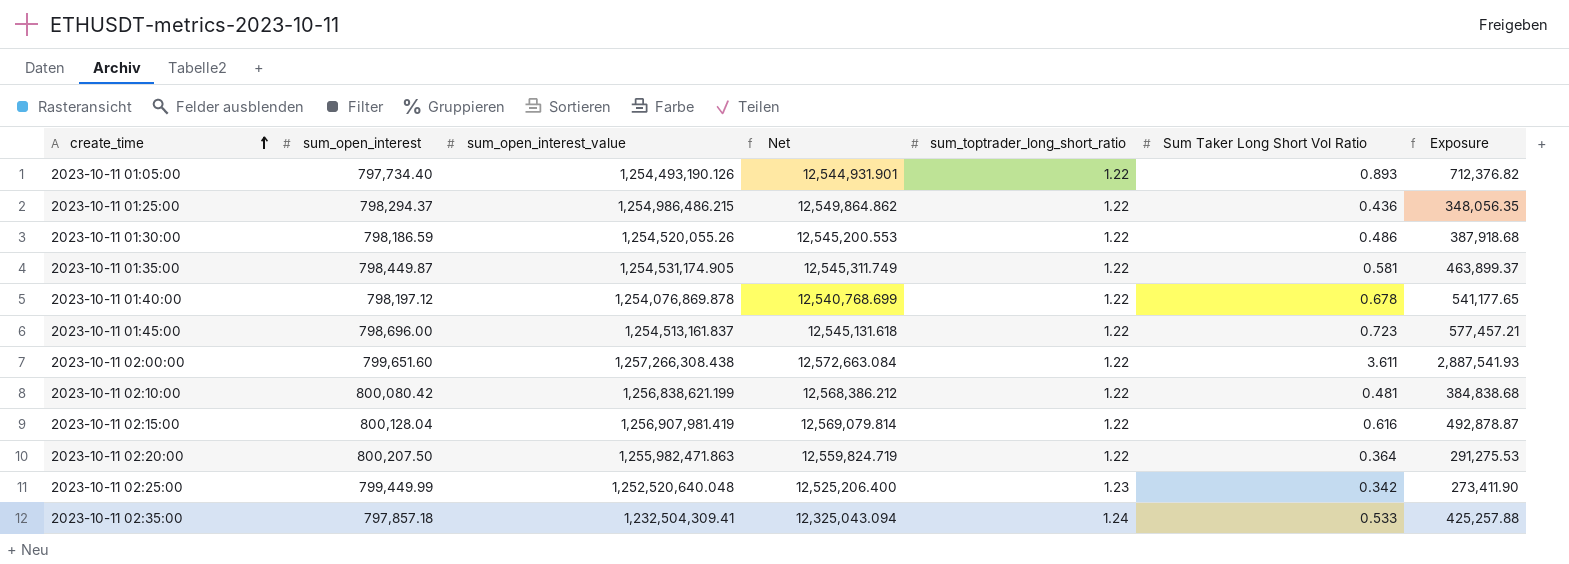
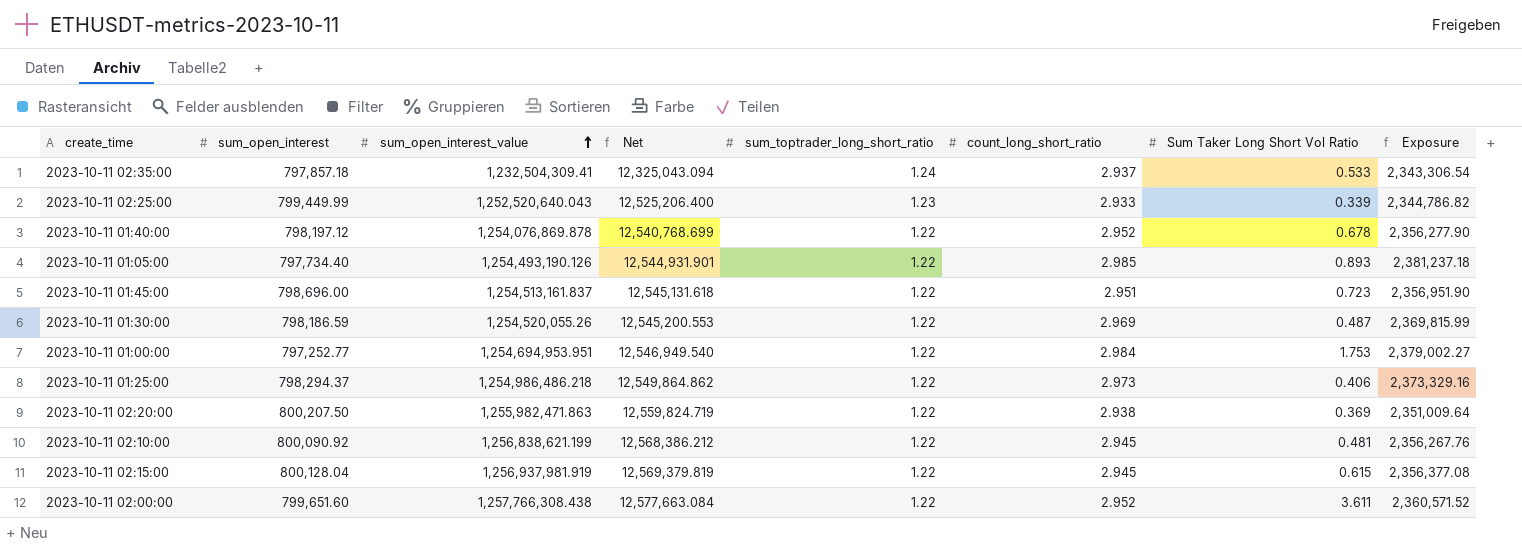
row order: create_time ascending -> sum_open_interest_value ascending
column count_long_short_ratio | position: none -> 6
column Exposure | formula: [sum_open_interest] * [Sum Taker Long Short Vol Ratio] -> [sum_open_interest] * [count_long_short_ratio]
row 2023-10-11 01:35:00: 798,449.87 | 1,254,531,174.905 | 12,545,311.749 | 1.22 | 0.581 | 463,899.37 -> none
2023-10-11 02:25:00 | sum_open_interest_value: 1,252,520,640.048 -> 1,252,520,640.043
2023-10-11 02:25:00 | Sum Taker Long Short Vol Ratio: 0.342 -> 0.339
2023-10-11 01:30:00 | Sum Taker Long Short Vol Ratio: 0.486 -> 0.487
row 2023-10-11 01:00:00: none -> 797,252.77 | 1,254,694,953.951 | 12,546,949.540 | 1.22 | 2.984 | 1.753 | 2,379,002.27
2023-10-11 01:25:00 | sum_open_interest_value: 1,254,986,486.215 -> 1,254,986,486.218
2023-10-11 01:25:00 | Sum Taker Long Short Vol Ratio: 0.436 -> 0.406
2023-10-11 02:20:00 | Sum Taker Long Short Vol Ratio: 0.364 -> 0.369
2023-10-11 02:10:00 | sum_open_interest: 800,080.42 -> 800,090.92
2023-10-11 02:15:00 | sum_open_interest_value: 1,256,907,981.419 -> 1,256,937,981.919
2023-10-11 02:15:00 | Net: 12,569,079.814 -> 12,569,379.819
2023-10-11 02:15:00 | Sum Taker Long Short Vol Ratio: 0.616 -> 0.615
2023-10-11 02:00:00 | sum_open_interest_value: 1,257,266,308.438 -> 1,257,766,308.438
2023-10-11 02:00:00 | Net: 12,572,663.084 -> 12,577,663.084

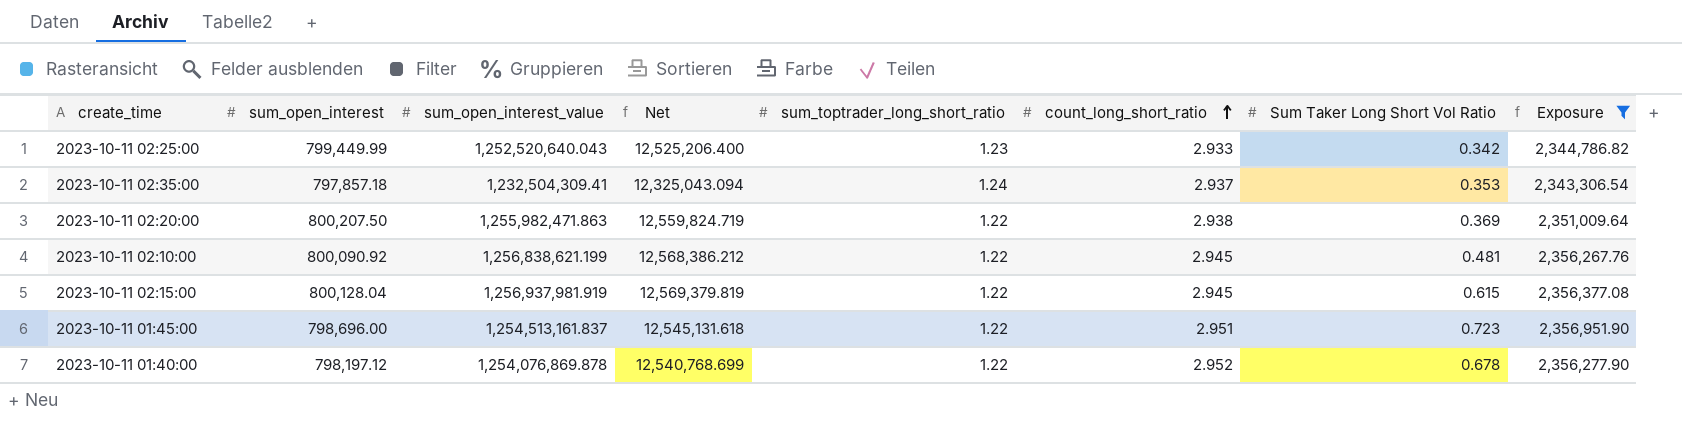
filter: none -> Exposure <= 2,356,951.90
row order: sum_open_interest_value ascending -> count_long_short_ratio ascending
2023-10-11 02:25:00 | Sum Taker Long Short Vol Ratio: 0.339 -> 0.342
2023-10-11 02:35:00 | Sum Taker Long Short Vol Ratio: 0.533 -> 0.353

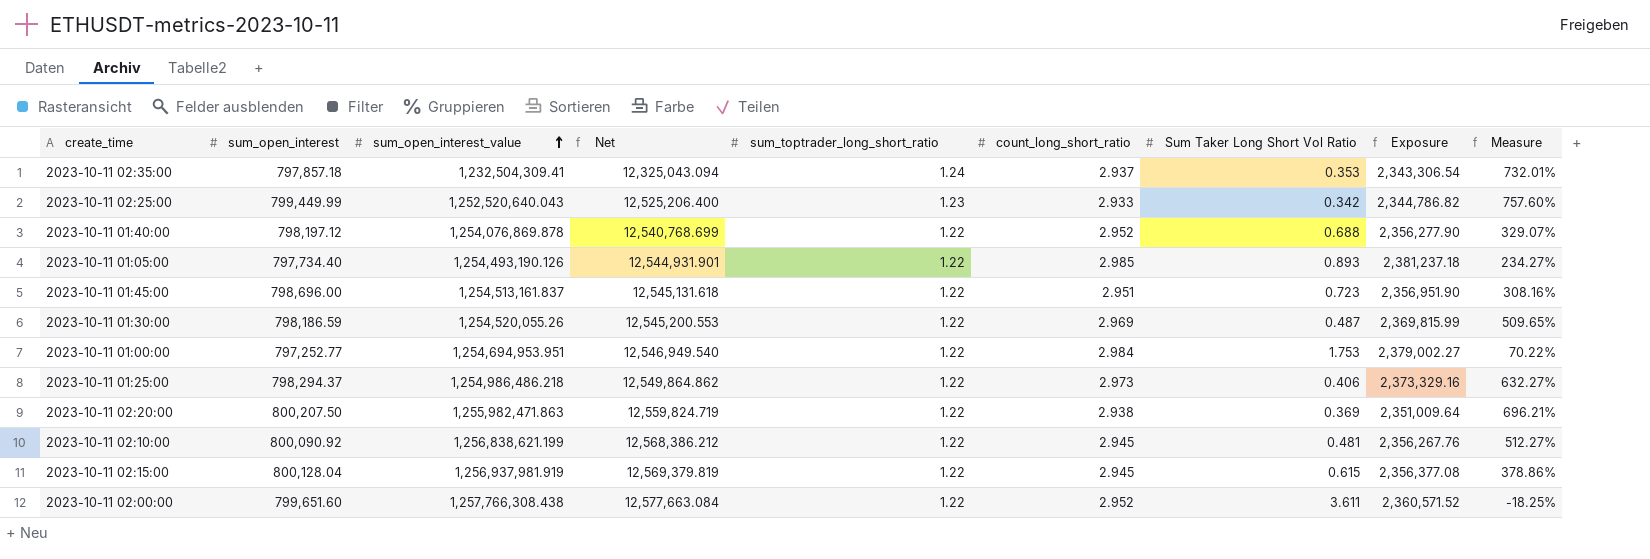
filter: Exposure <= 2,356,951.90 -> none
row order: count_long_short_ratio ascending -> sum_open_interest_value ascending
column Measure | formula: none -> ([count_long_short_ratio] - [Sum Taker Long Short Vol Ratio]) / [Sum Taker Long Short Vol Ratio]
2023-10-11 01:40:00 | Sum Taker Long Short Vol Ratio: 0.678 -> 0.688

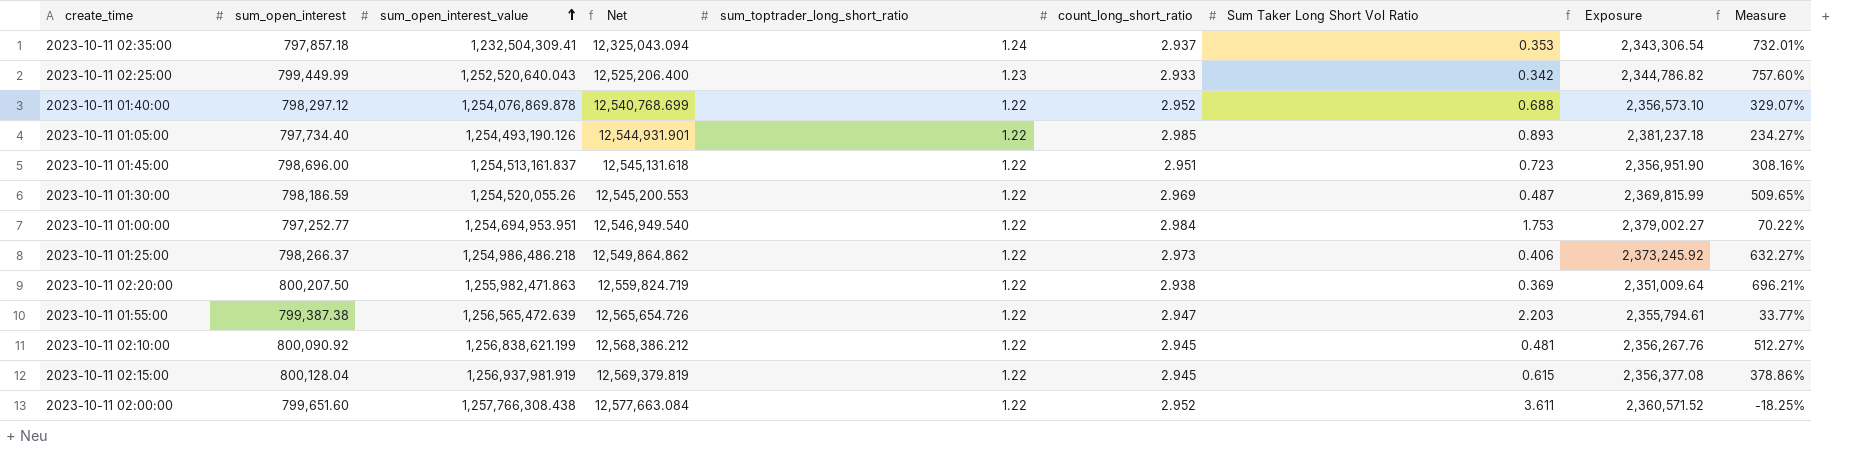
2023-10-11 01:40:00 | sum_open_interest: 798,197.12 -> 798,297.12
2023-10-11 01:40:00 | Exposure: 2,356,277.90 -> 2,356,573.10
2023-10-11 01:25:00 | sum_open_interest: 798,294.37 -> 798,266.37
2023-10-11 01:25:00 | Exposure: 2,373,329.16 -> 2,373,245.92
row 2023-10-11 01:55:00: none -> 799,387.38 | 1,256,565,472.639 | 12,565,654.726 | 1.22 | 2.947 | 2.203 | 2,355,794.61 | 33.77%

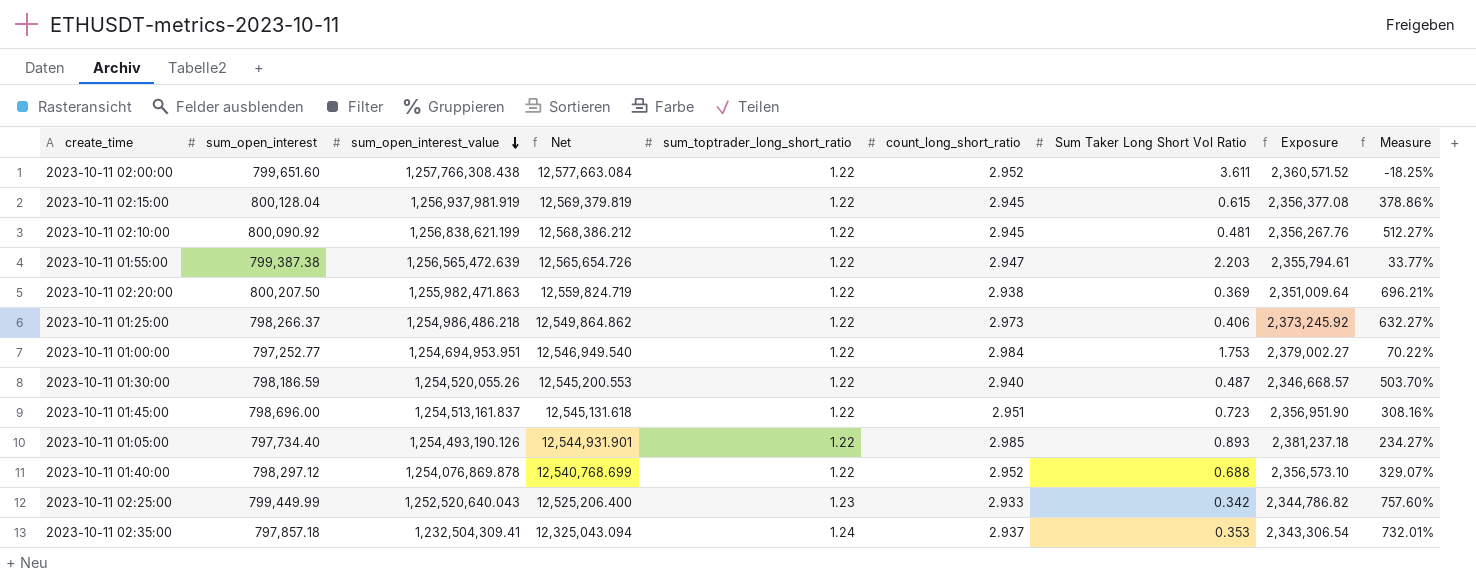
row order: sum_open_interest_value ascending -> sum_open_interest_value descending
2023-10-11 01:30:00 | count_long_short_ratio: 2.969 -> 2.940
2023-10-11 01:30:00 | Exposure: 2,369,815.99 -> 2,346,668.57
2023-10-11 01:30:00 | Measure: 509.65% -> 503.70%

